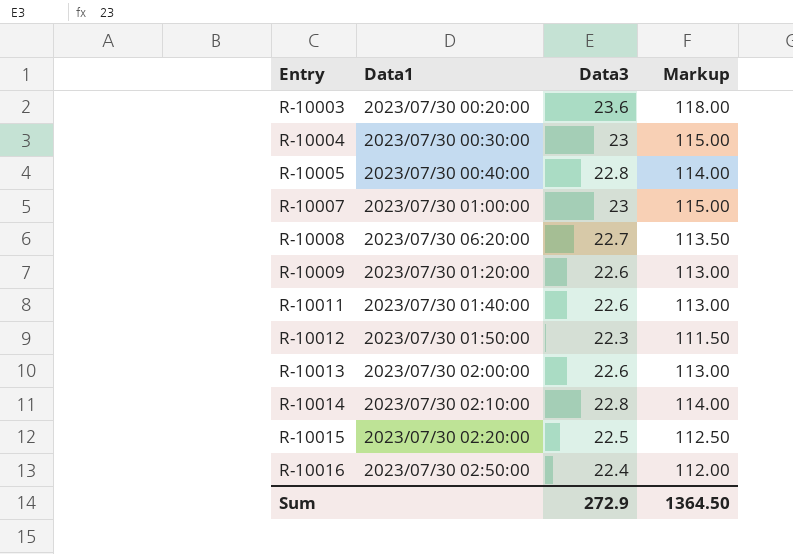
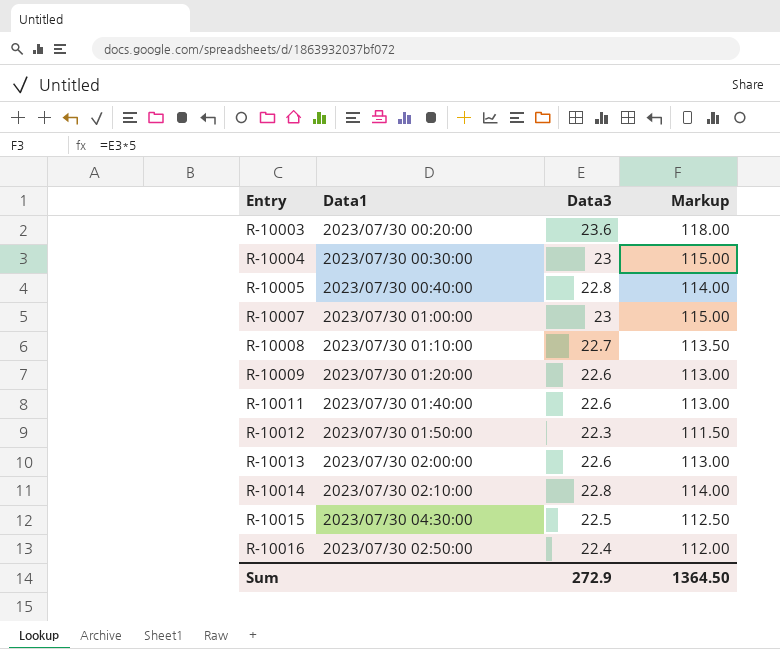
R-10008 | Data1: 2023/07/30 06:20:00 -> 2023/07/30 01:10:00
R-10015 | Data1: 2023/07/30 02:20:00 -> 2023/07/30 04:30:00

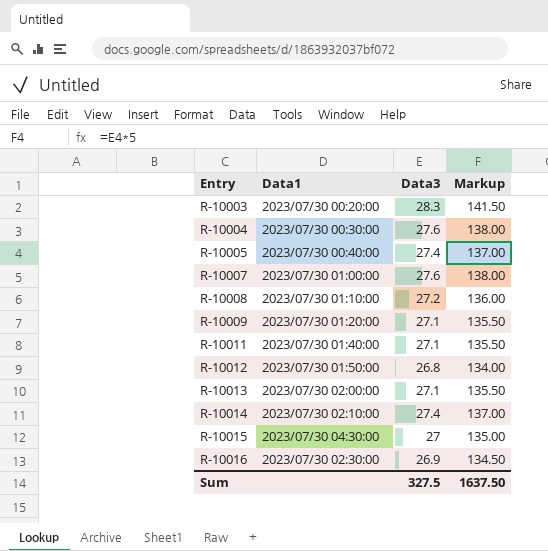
R-10003 | Data3: 23.6 -> 28.3
R-10003 | Markup: 118.00 -> 141.50
R-10004 | Data3: 23 -> 27.6
R-10004 | Markup: 115.00 -> 138.00
R-10005 | Data3: 22.8 -> 27.4
R-10005 | Markup: 114.00 -> 137.00
R-10007 | Data3: 23 -> 27.6
R-10007 | Markup: 115.00 -> 138.00
R-10008 | Data3: 22.7 -> 27.2
R-10008 | Markup: 113.50 -> 136.00
R-10009 | Data3: 22.6 -> 27.1
R-10009 | Markup: 113.00 -> 135.50
R-10011 | Data3: 22.6 -> 27.1
R-10011 | Markup: 113.00 -> 135.50
R-10012 | Data3: 22.3 -> 26.8
R-10012 | Markup: 111.50 -> 134.00
R-10013 | Data3: 22.6 -> 27.1
R-10013 | Markup: 113.00 -> 135.50
R-10014 | Data3: 22.8 -> 27.4
R-10014 | Markup: 114.00 -> 137.00
R-10015 | Data3: 22.5 -> 27
R-10015 | Markup: 112.50 -> 135.00
R-10016 | Data1: 2023/07/30 02:50:00 -> 2023/07/30 02:30:00
R-10016 | Data3: 22.4 -> 26.9
R-10016 | Markup: 112.00 -> 134.50
Sum | Data3: 272.9 -> 327.5
Sum | Markup: 1364.50 -> 1637.50

